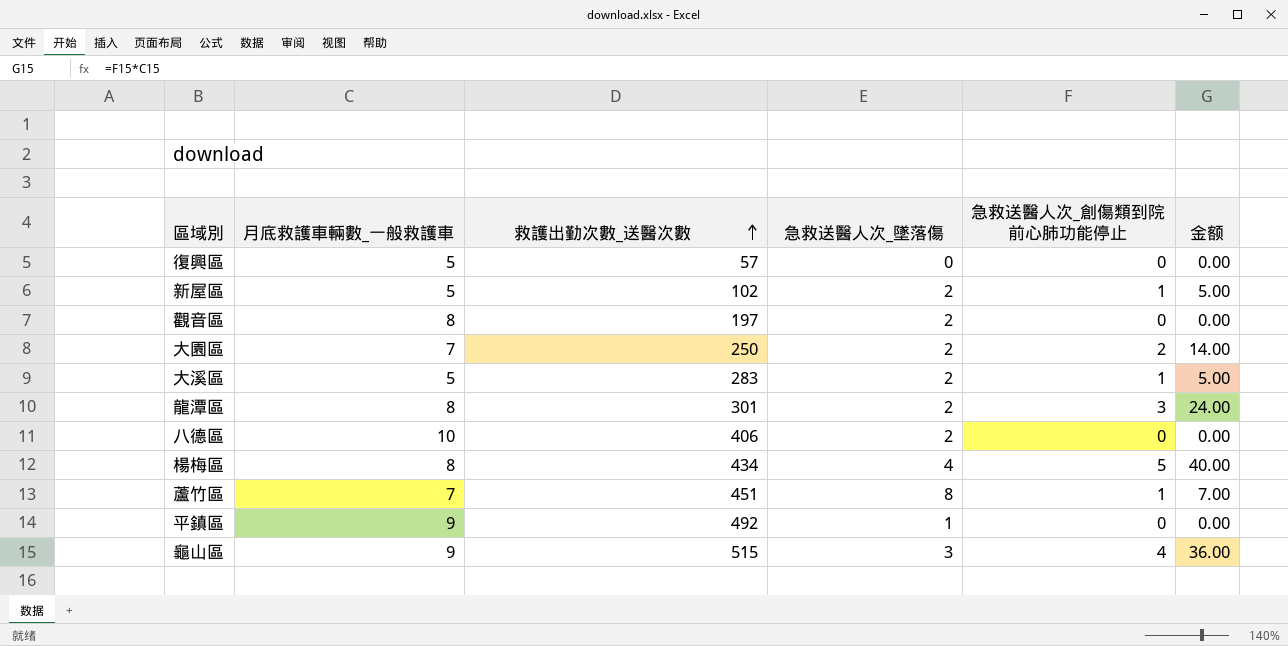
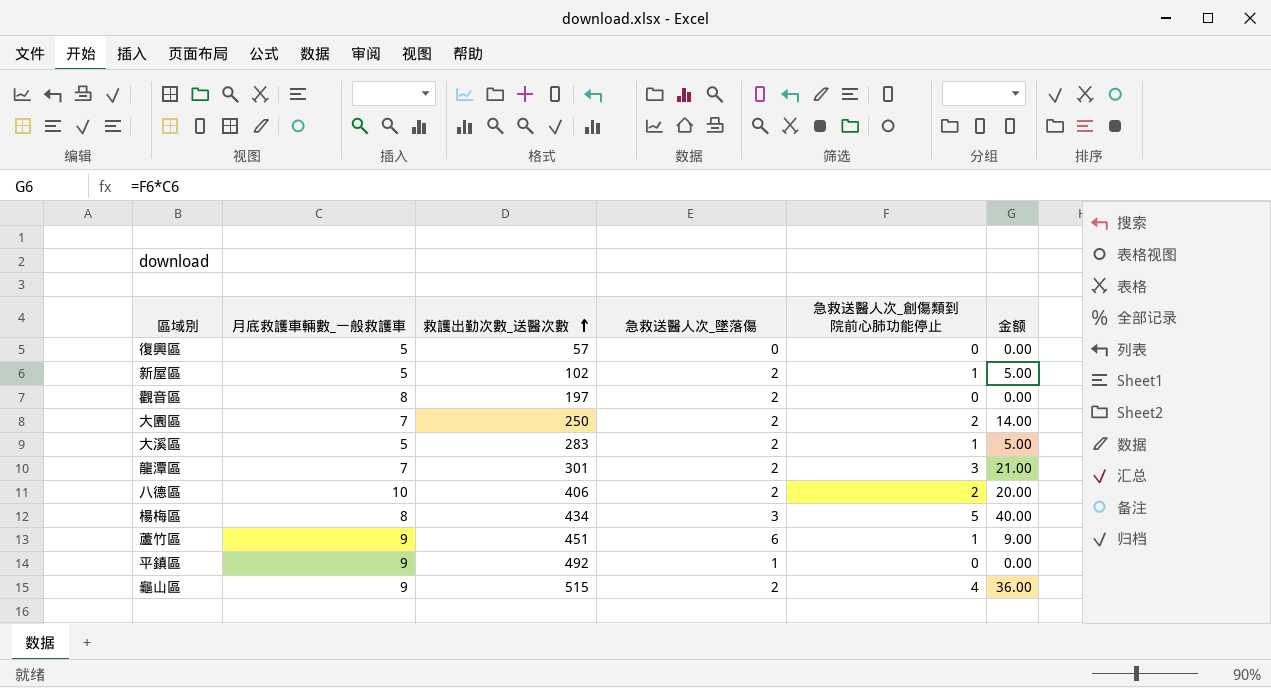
龍潭區 | 月底救護車輛數_一般救護車: 8 -> 7
龍潭區 | 金额: 24.00 -> 21.00
八德區 | 急救送醫人次_創傷類到院前心肺功能停止: 0 -> 2
八德區 | 金额: 0.00 -> 20.00
楊梅區 | 急救送醫人次_墜落傷: 4 -> 3
蘆竹區 | 月底救護車輛數_一般救護車: 7 -> 9
蘆竹區 | 急救送醫人次_墜落傷: 8 -> 6
蘆竹區 | 金额: 7.00 -> 9.00
龜山區 | 急救送醫人次_墜落傷: 3 -> 2

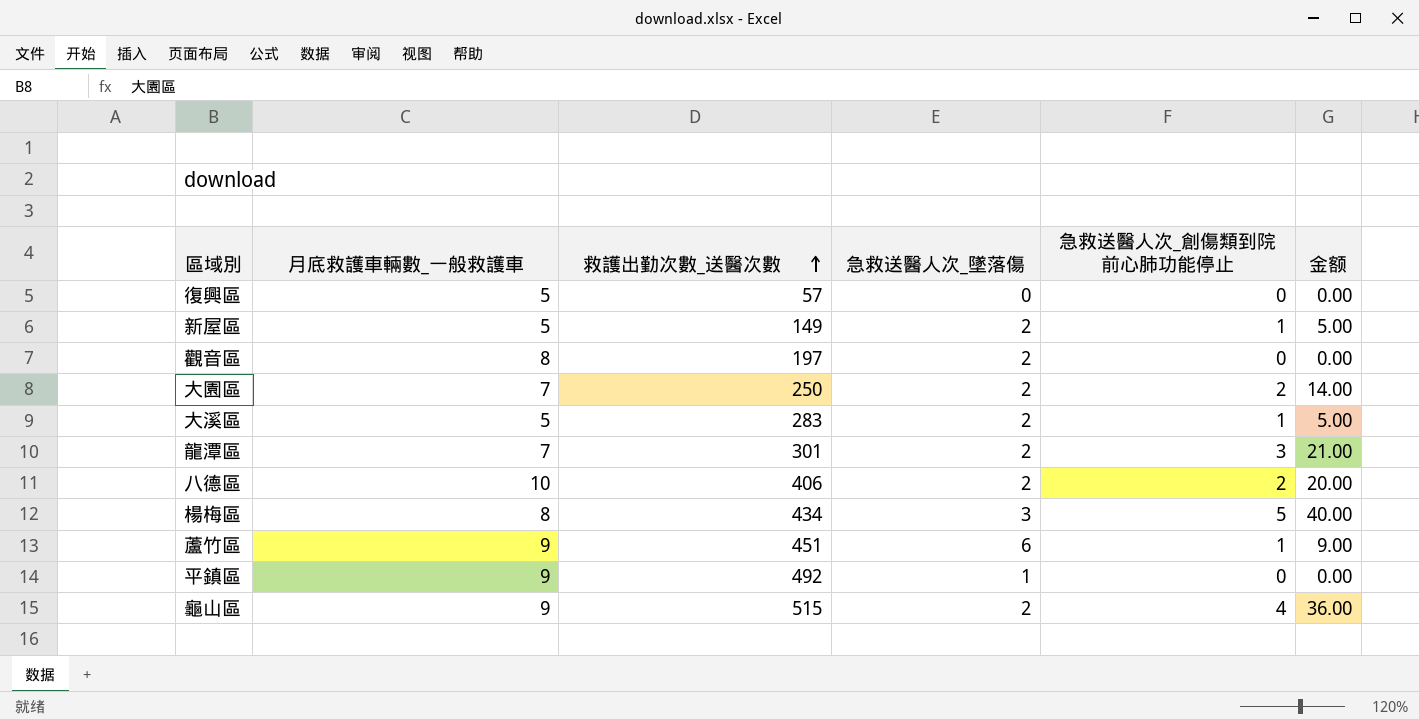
新屋區 | 救護出勤次數_送醫次數: 102 -> 149

